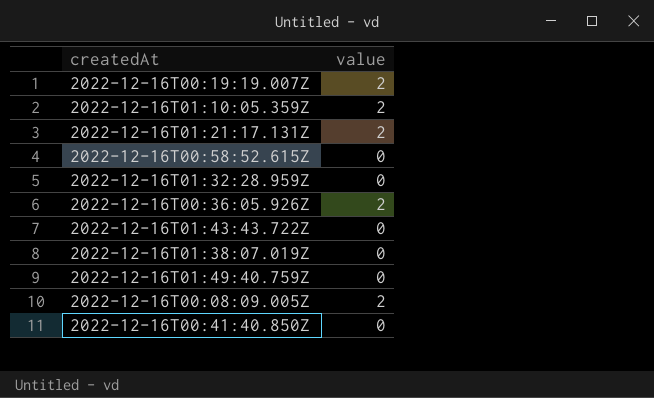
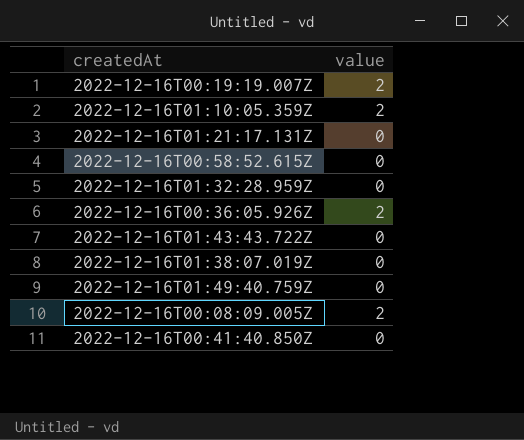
2022-12-16T01:21:17.131Z | value: 2 -> 0

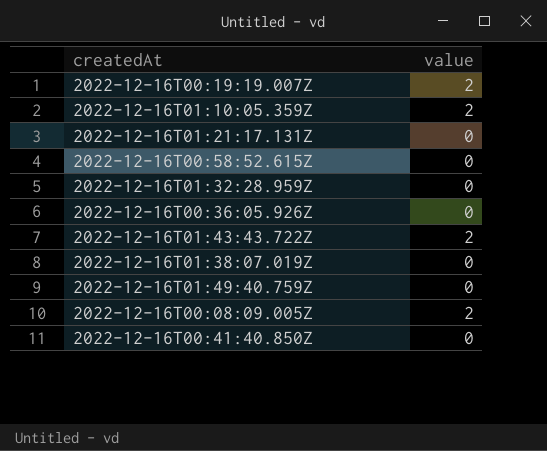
2022-12-16T00:36:05.926Z | value: 2 -> 0
2022-12-16T01:43:43.722Z | value: 0 -> 2

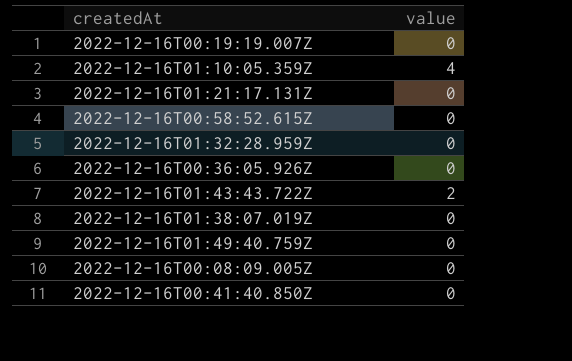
2022-12-16T00:19:19.007Z | value: 2 -> 0
2022-12-16T01:10:05.359Z | value: 2 -> 4
2022-12-16T00:08:09.005Z | value: 2 -> 0

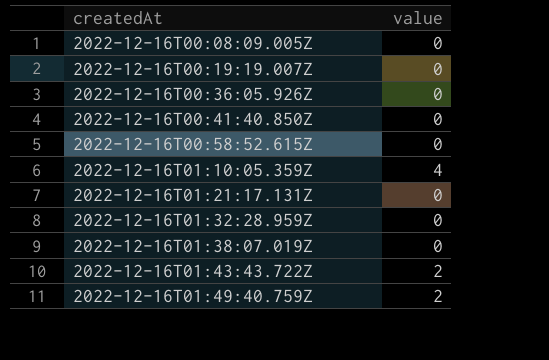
row order: none -> createdAt ascending
2022-12-16T01:49:40.759Z | value: 0 -> 2

